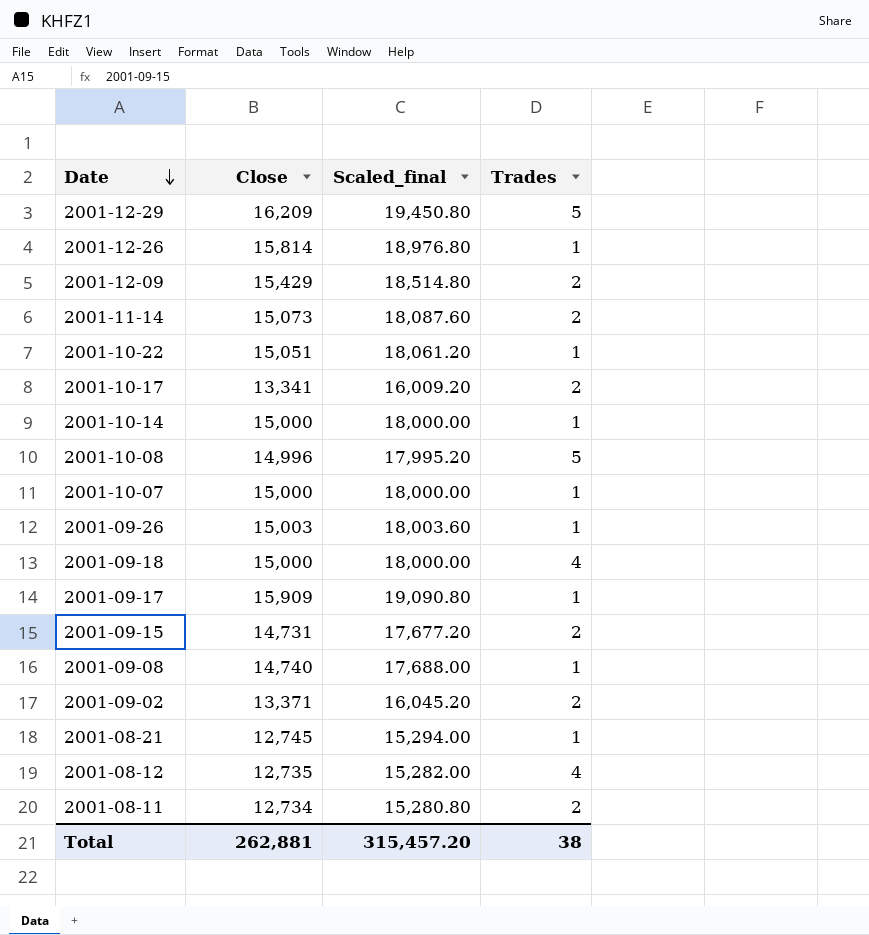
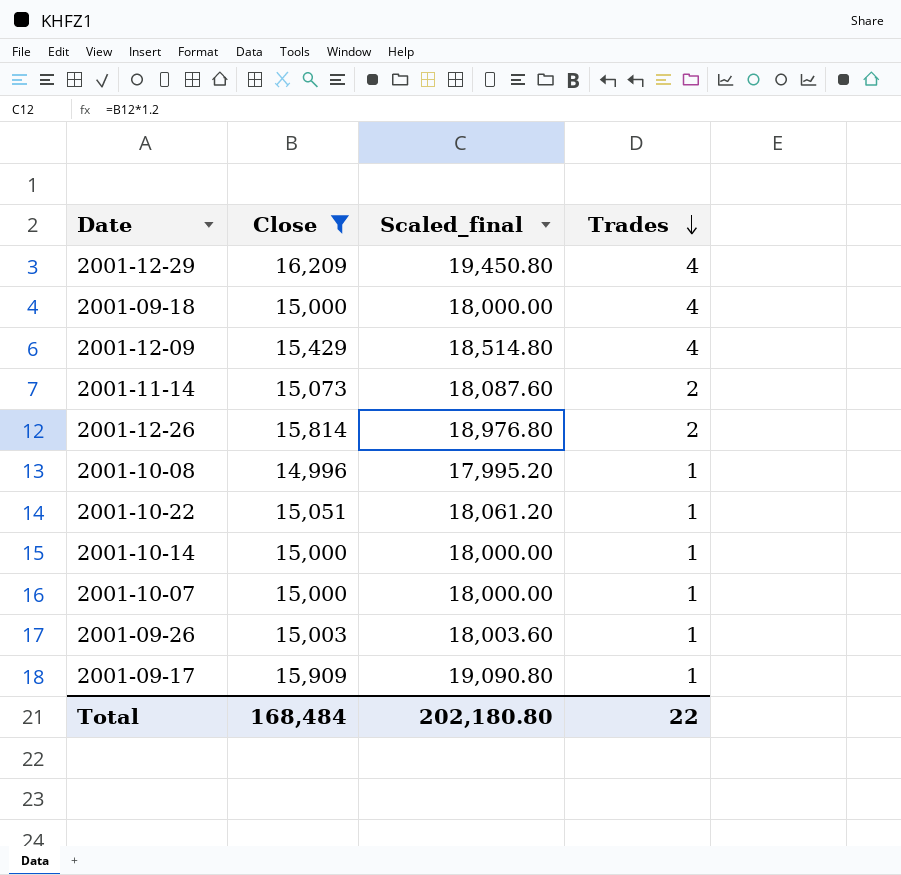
filter: none -> Close >= 14,996
row order: Date descending -> Trades descending
2001-12-29 | Trades: 5 -> 4
2001-12-09 | Trades: 2 -> 4
2001-12-26 | Trades: 1 -> 2
2001-10-08 | Trades: 5 -> 1
Total | Close: 262,881 -> 168,484
Total | Scaled_final: 315,457.20 -> 202,180.80
Total | Trades: 38 -> 22

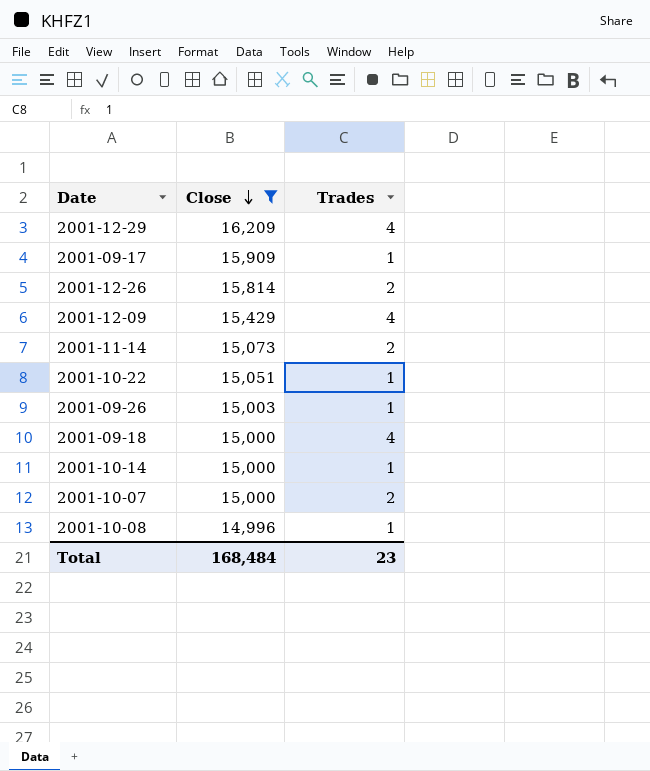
row order: Trades descending -> Close descending
column Scaled_final | formula: [Close] * 1.2 -> none
2001-10-07 | Trades: 1 -> 2
Total | Trades: 22 -> 23

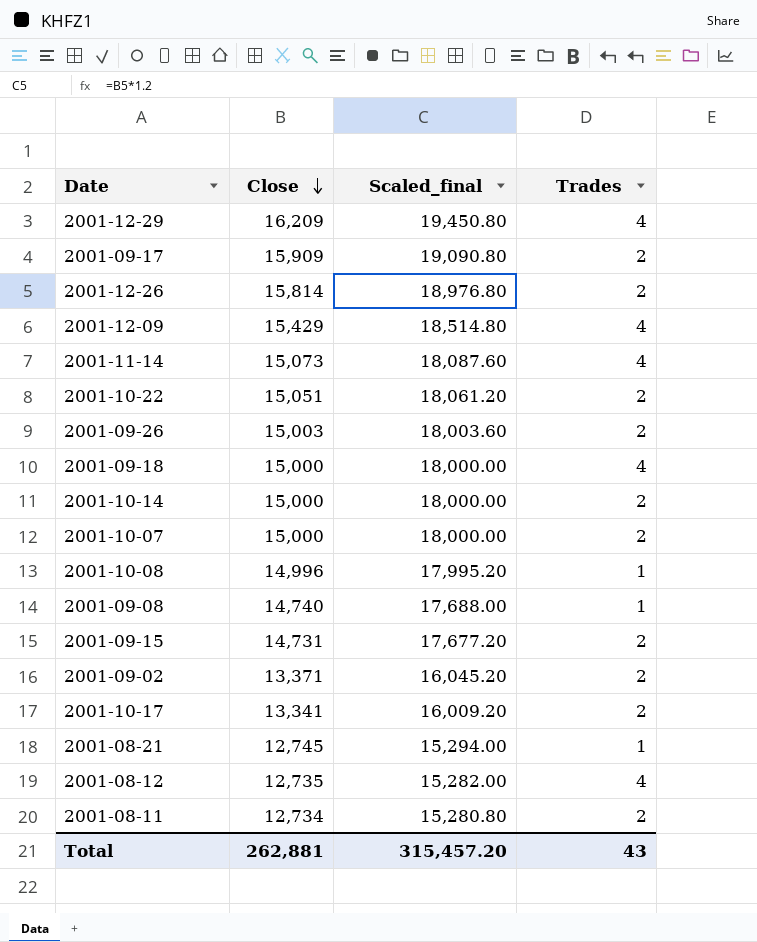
filter: Close >= 14,996 -> none
column Scaled_final | formula: none -> [Close] * 1.2
2001-09-17 | Trades: 1 -> 2
2001-11-14 | Trades: 2 -> 4
2001-10-22 | Trades: 1 -> 2
2001-09-26 | Trades: 1 -> 2
2001-10-14 | Trades: 1 -> 2
Total | Close: 168,484 -> 262,881
Total | Trades: 23 -> 43

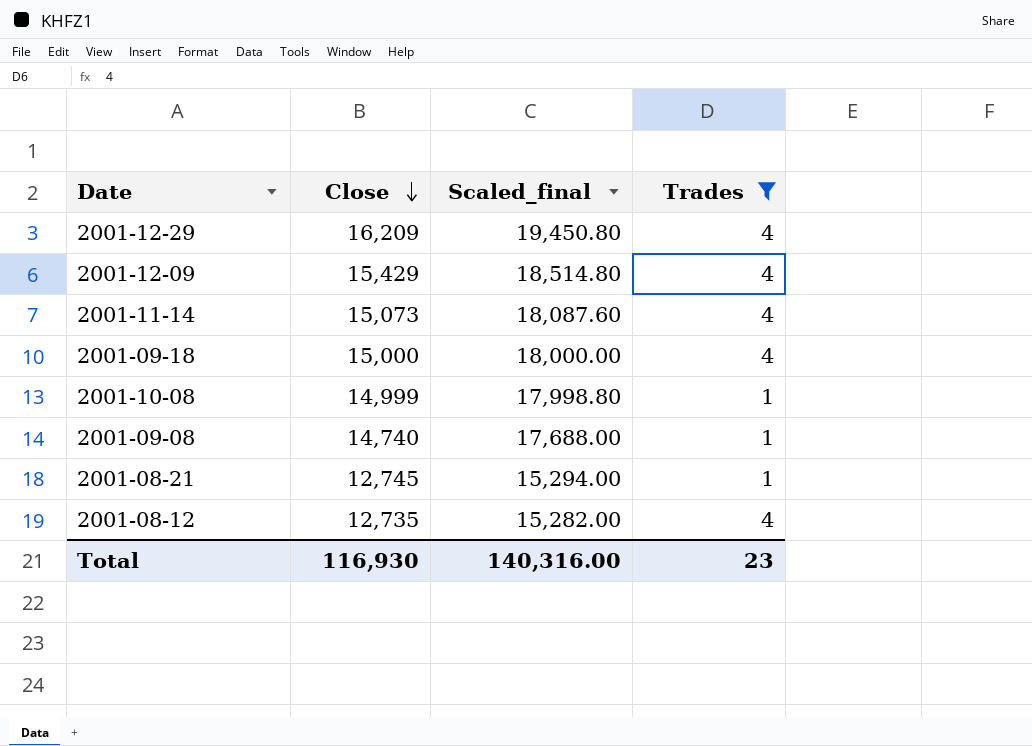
filter: none -> Trades != 2
2001-10-08 | Close: 14,996 -> 14,999
2001-10-08 | Scaled_final: 17,995.20 -> 17,998.80
Total | Close: 262,881 -> 116,930
Total | Scaled_final: 315,457.20 -> 140,316.00
Total | Trades: 43 -> 23

